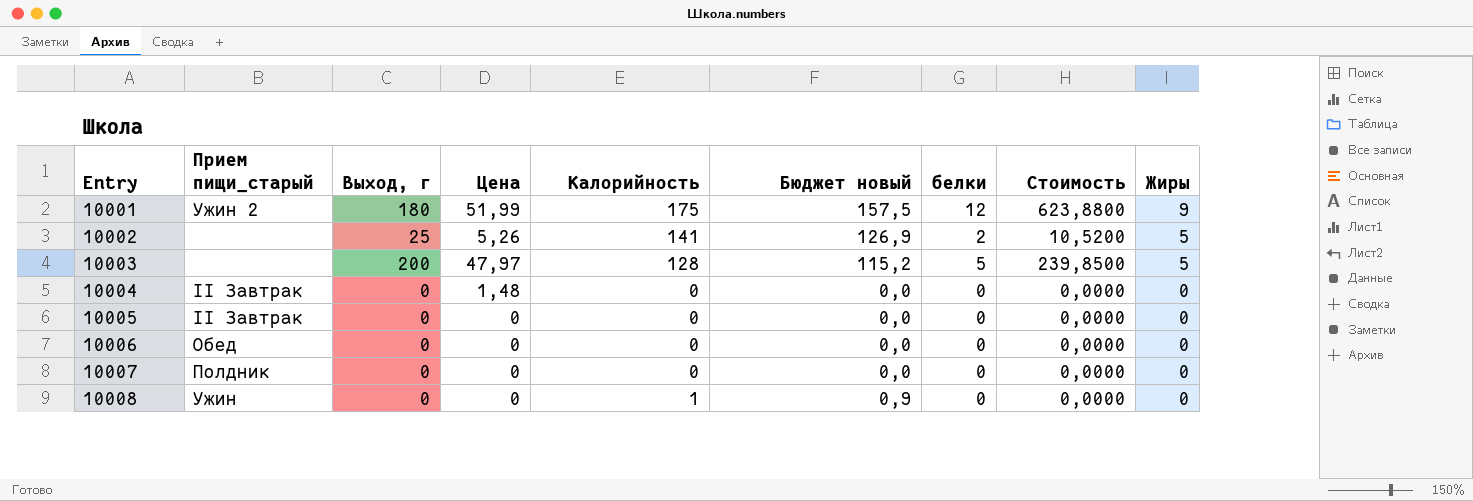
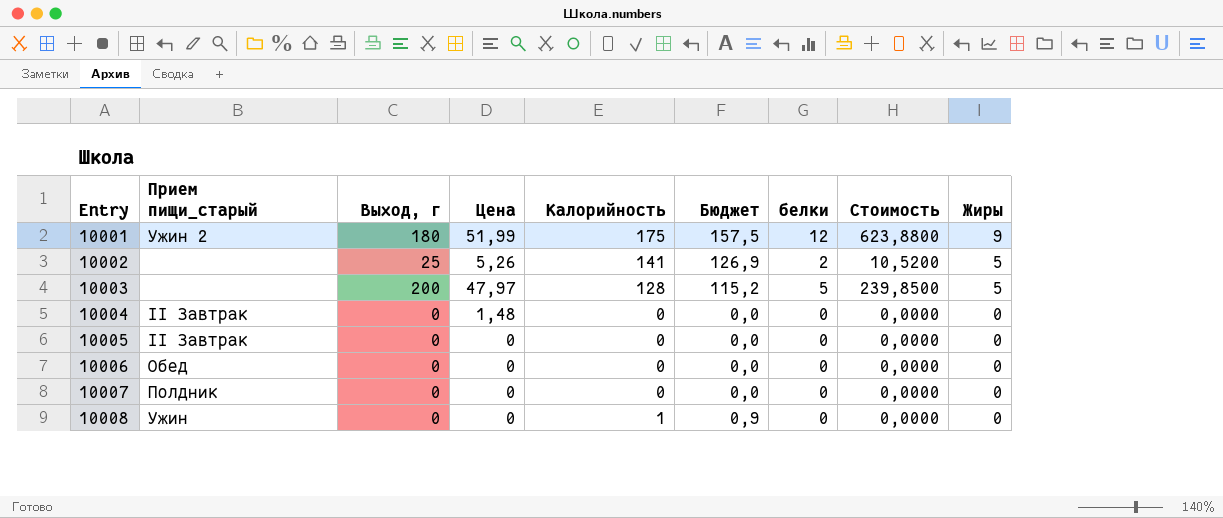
column name: Бюджет новый -> Бюджет

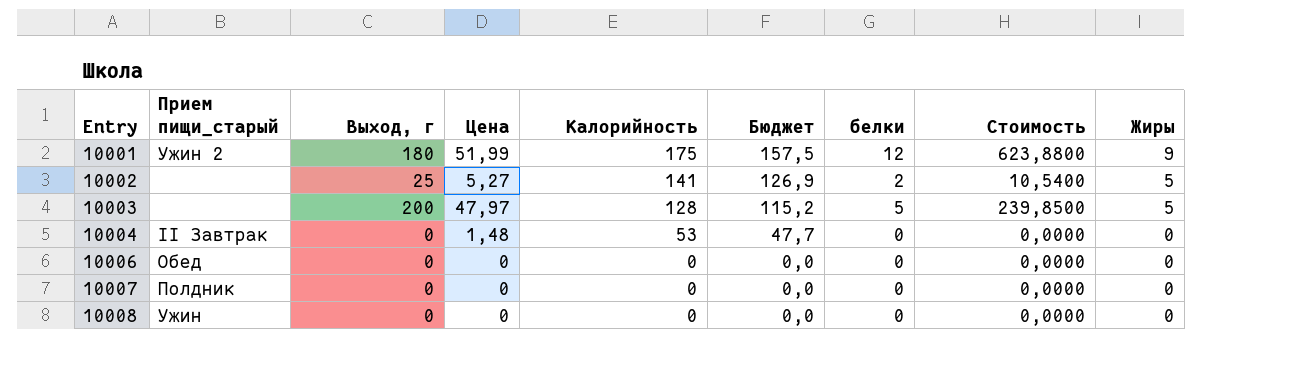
row 10005: II Завтрак | 0 | 0 | 0 | 0,0 | 0 | 0,0000 | 0 -> none
10002 | Цена: 5,26 -> 5,27
10002 | Стоимость: 10,5200 -> 10,5400
10004 | Калорийность: 0 -> 53
10004 | Бюджет: 0,0 -> 47,7
10008 | Калорийность: 1 -> 0
10008 | Бюджет: 0,9 -> 0,0

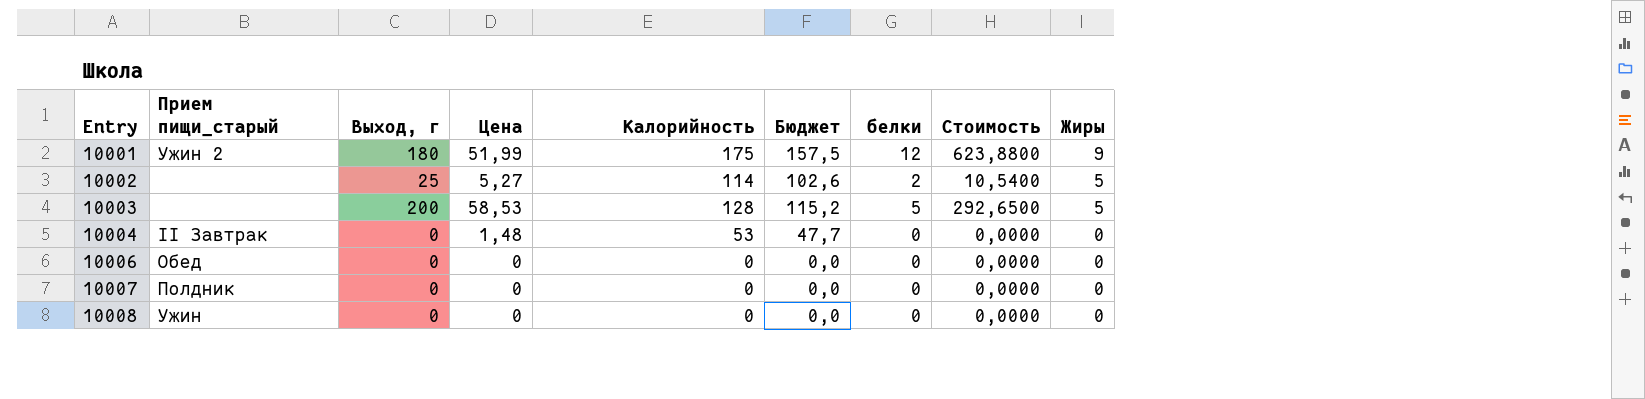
10002 | Калорийность: 141 -> 114
10002 | Бюджет: 126,9 -> 102,6
10003 | Цена: 47,97 -> 58,53
10003 | Стоимость: 239,8500 -> 292,6500

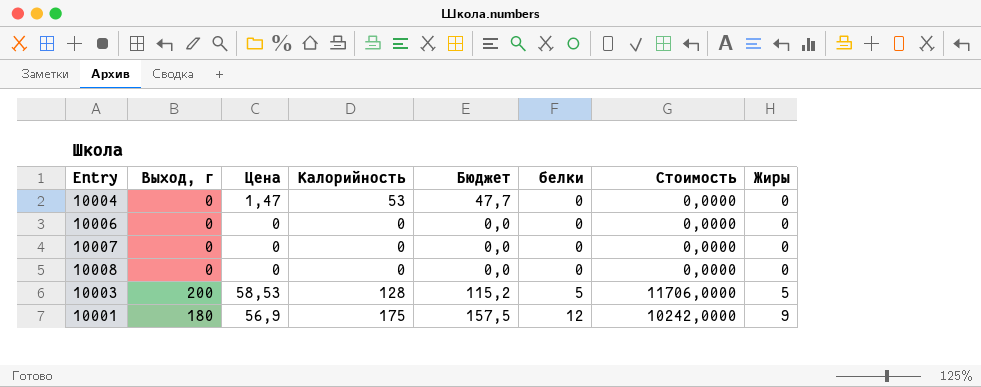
row order: Entry ascending -> белки ascending
column Прием пищи_старый | position: 2 -> none
column Стоимость | formula: [Цена] * [белки] -> [Выход, г] * [Цена]
row 10002: none | 25 | 5,27 | 114 | 102,6 | 2 | 10,5400 | 5 -> none
10004 | Цена: 1,48 -> 1,47
10001 | Цена: 51,99 -> 56,9

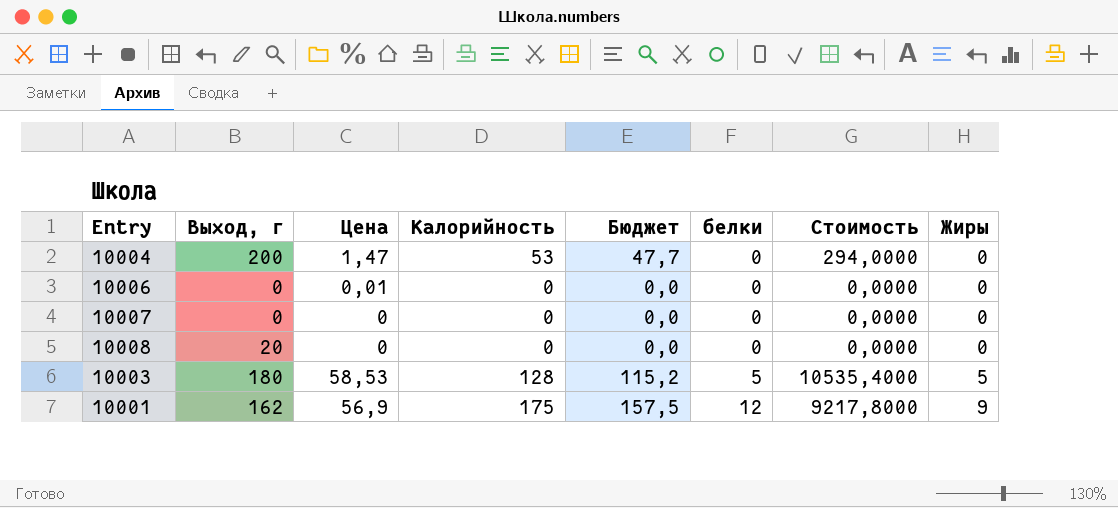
10004 | Выход, г: 0 -> 200
10004 | Стоимость: 0,0000 -> 294,0000
10006 | Цена: 0 -> 0,01
10008 | Выход, г: 0 -> 20
10003 | Выход, г: 200 -> 180
10003 | Стоимость: 11706,0000 -> 10535,4000
10001 | Выход, г: 180 -> 162
10001 | Стоимость: 10242,0000 -> 9217,8000

